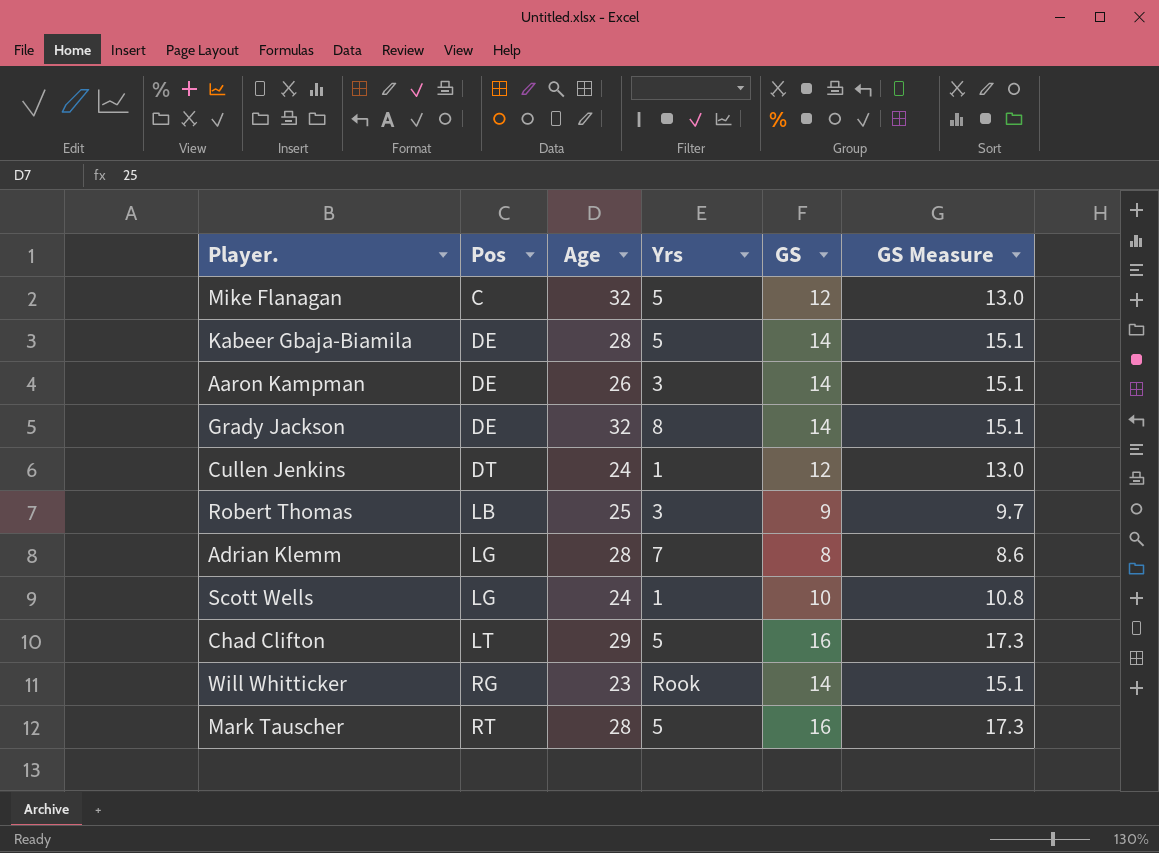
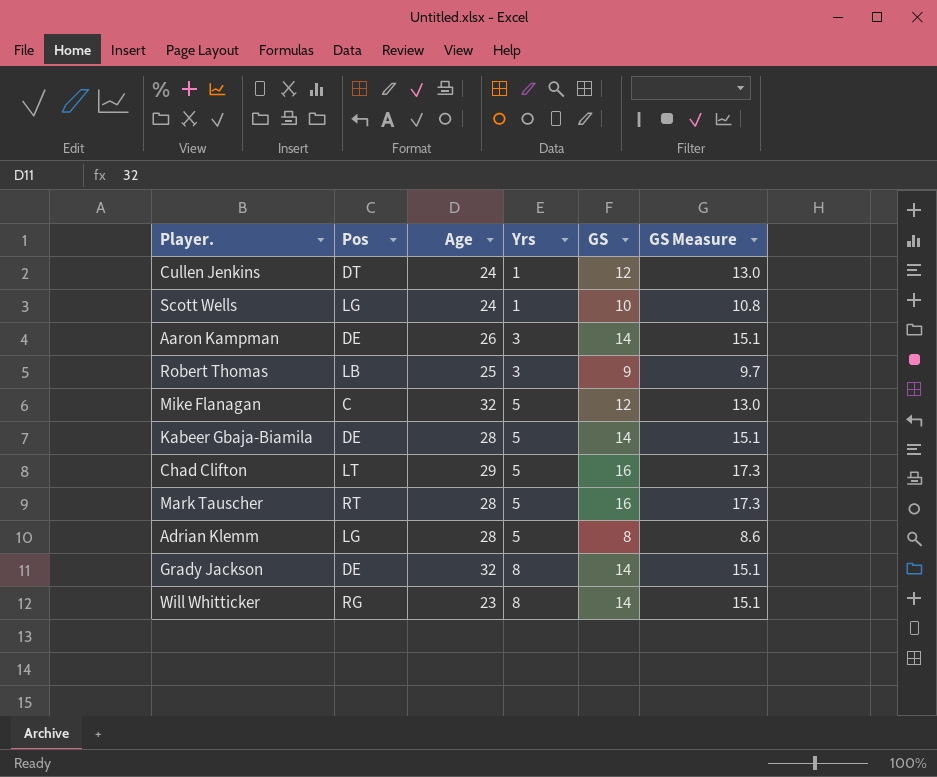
row order: Pos ascending -> Yrs ascending
Adrian Klemm | Yrs: 7 -> 5
Will Whitticker | Yrs: Rook -> 8

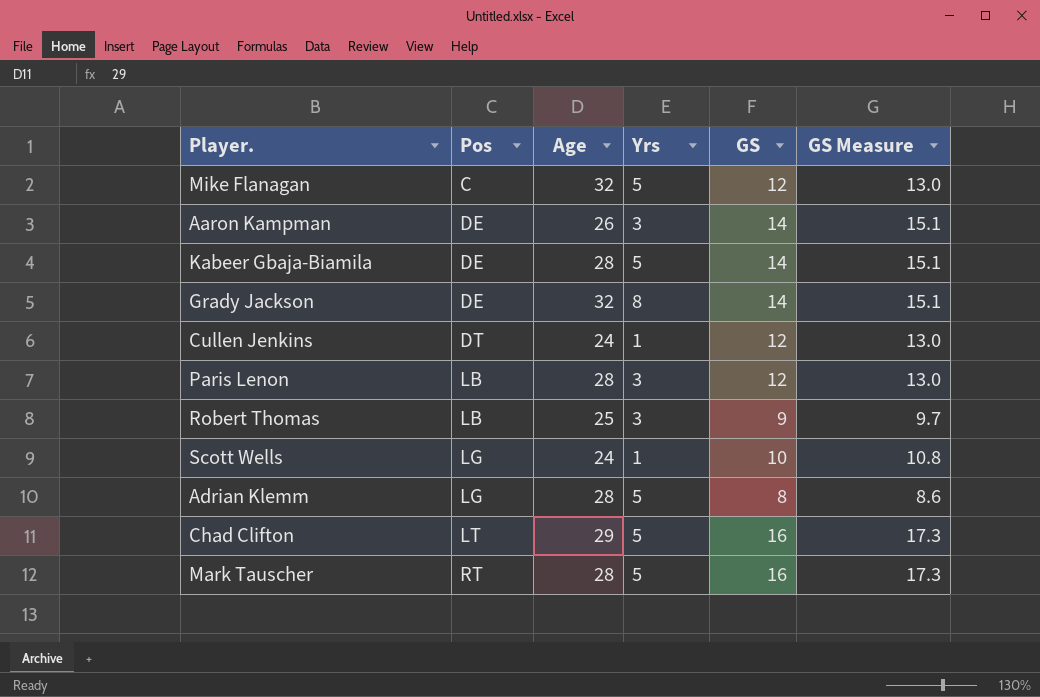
row order: Yrs ascending -> Pos ascending
row Will Whitticker: RG | 23 | 8 | 14 | 15.1 -> none
row Paris Lenon: none -> LB | 28 | 3 | 12 | 13.0

